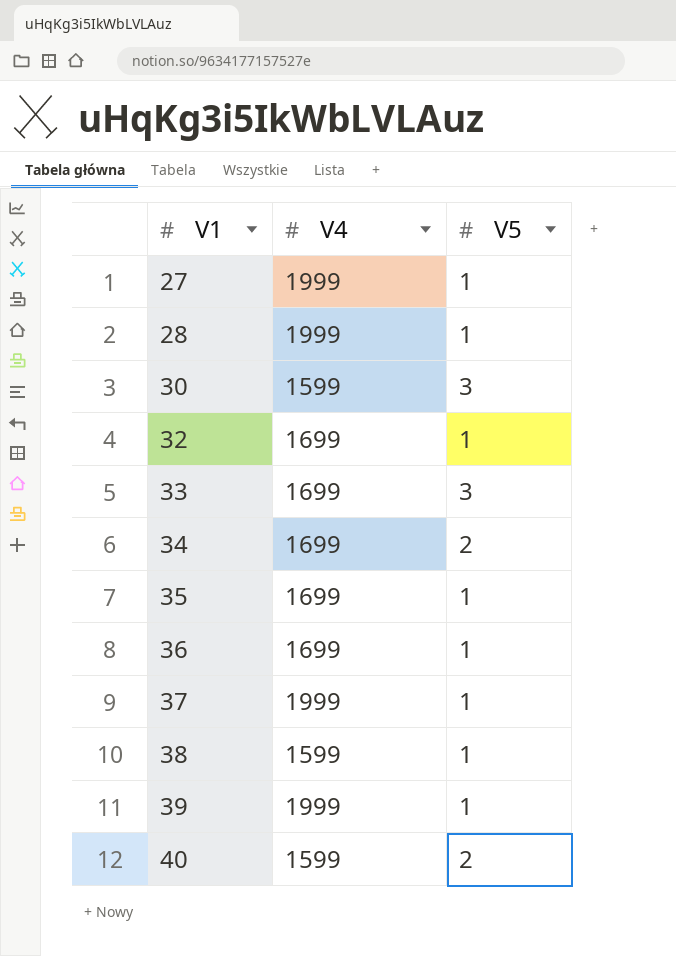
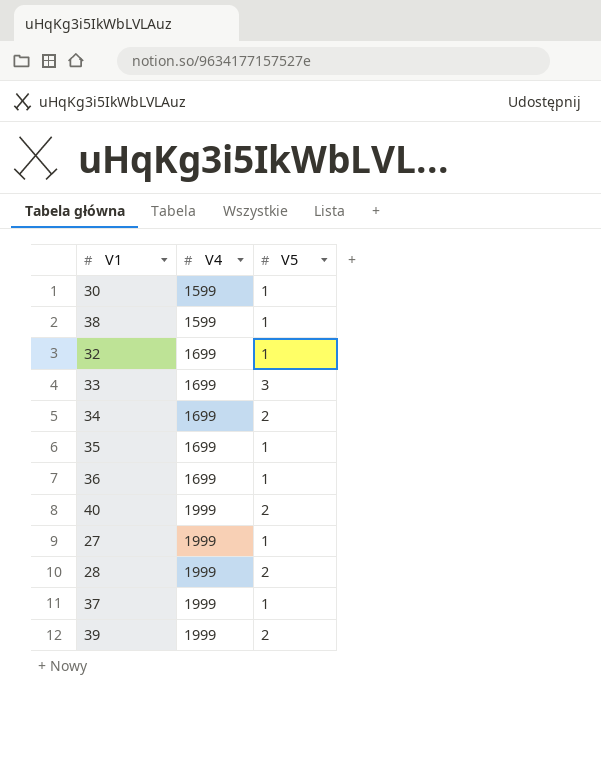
row order: V1 ascending -> V4 ascending
30 | V5: 3 -> 1
40 | V4: 1599 -> 1999
28 | V5: 1 -> 2
39 | V5: 1 -> 2

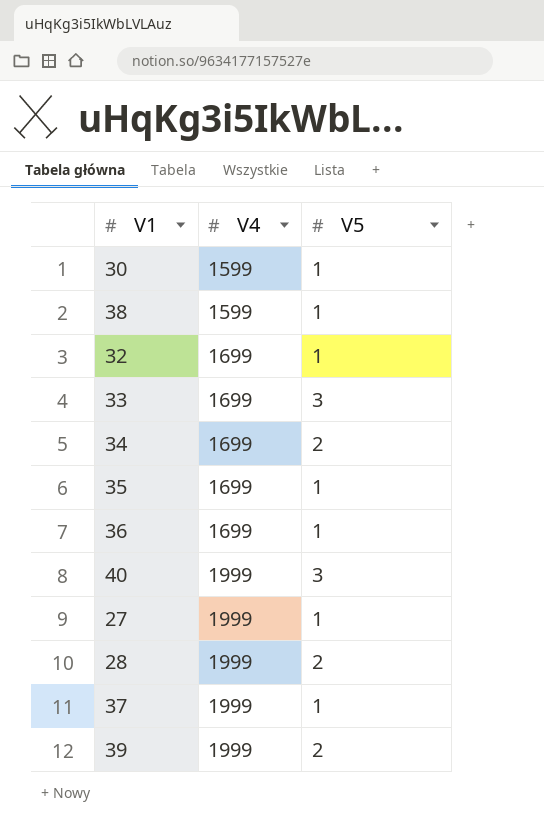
40 | V5: 2 -> 3

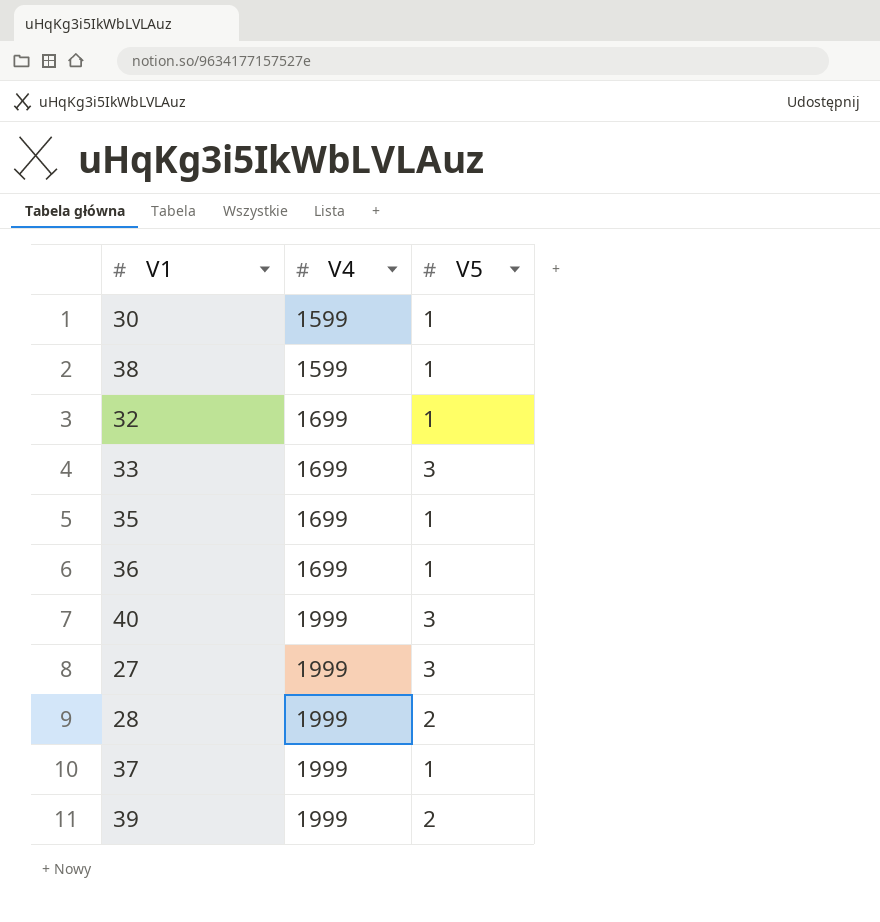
row 34: 1699 | 2 -> none
27 | V5: 1 -> 3

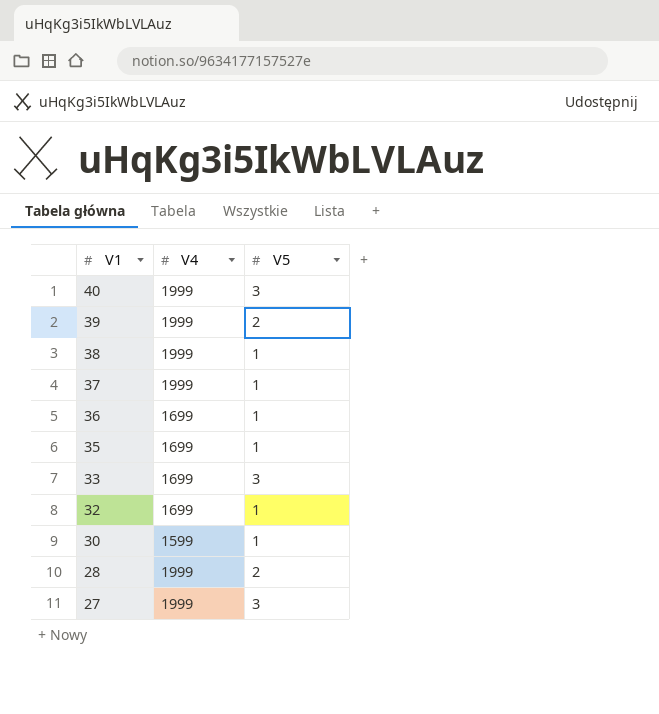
row order: V4 ascending -> V1 descending
38 | V4: 1599 -> 1999

